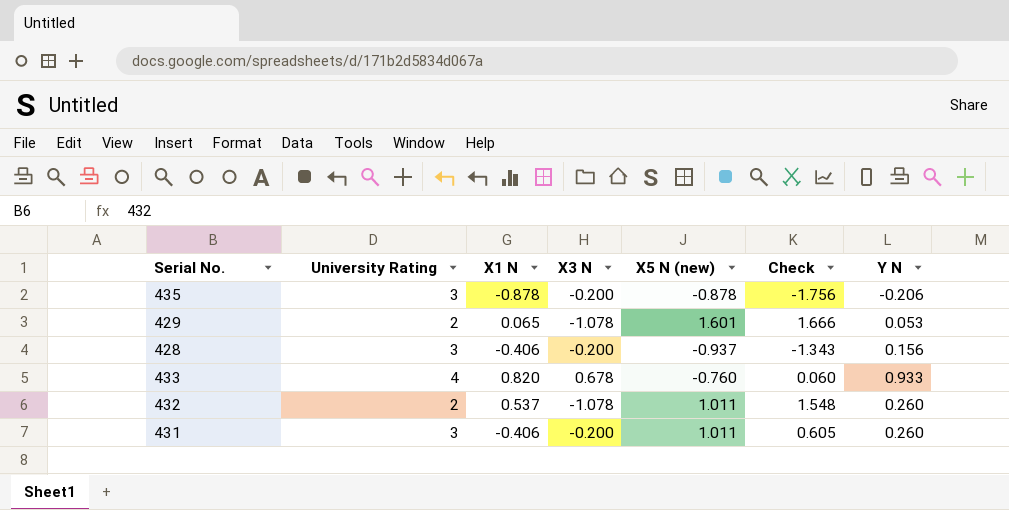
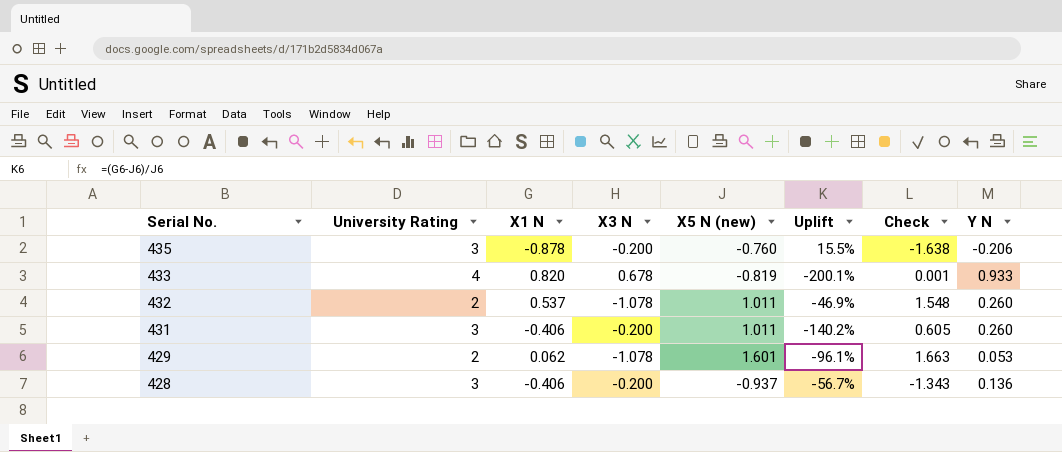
row order: none -> Serial No. descending
column Uplift | formula: none -> ([X1 N] - [X5 N (new)]) / [X5 N (new)]
435 | X5 N (new): -0.878 -> -0.760
435 | Check: -1.756 -> -1.638
433 | X5 N (new): -0.760 -> -0.819
433 | Check: 0.060 -> 0.001
429 | X1 N: 0.065 -> 0.062
429 | Check: 1.666 -> 1.663
428 | Y N: 0.156 -> 0.136

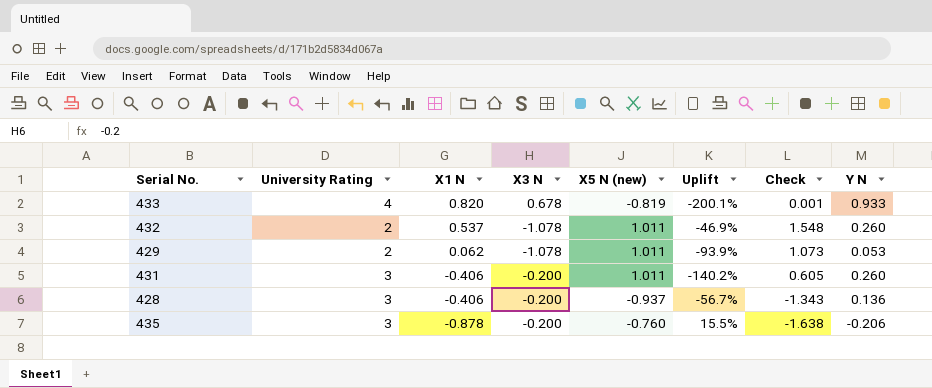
row order: Serial No. descending -> X1 N descending
429 | X5 N (new): 1.601 -> 1.011
429 | Uplift: -96.1% -> -93.9%
429 | Check: 1.663 -> 1.073

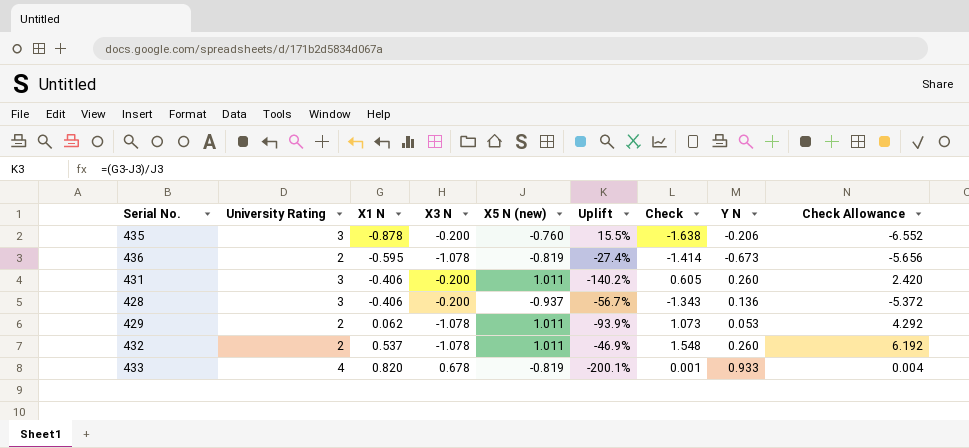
row order: X1 N descending -> X1 N ascending
column Check Allowance | formula: none -> [Check] * 4
row 436: none -> 2 | -0.595 | -1.078 | -0.819 | -27.4% | -1.414 | -0.673 | -5.656

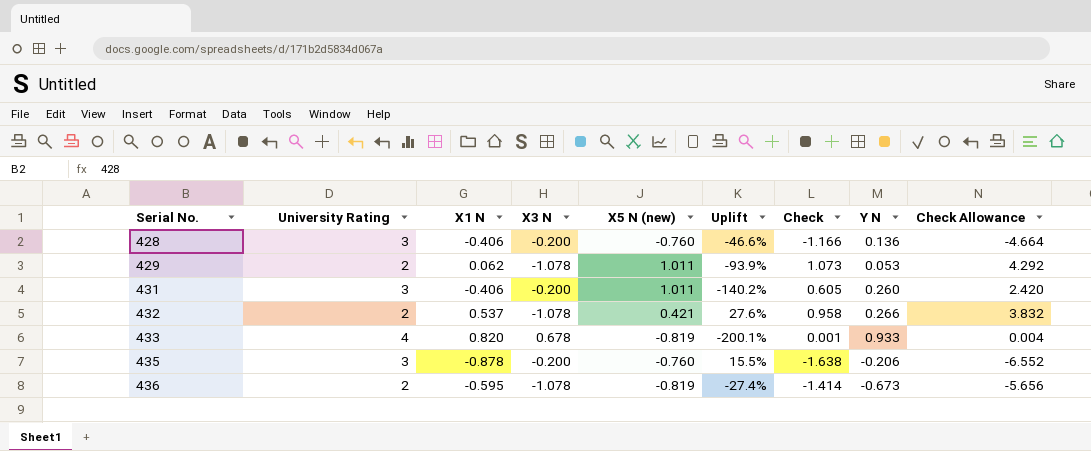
row order: X1 N ascending -> Serial No. ascending
428 | X5 N (new): -0.937 -> -0.760
428 | Uplift: -56.7% -> -46.6%
428 | Check: -1.343 -> -1.166
428 | Check Allowance: -5.372 -> -4.664
432 | X5 N (new): 1.011 -> 0.421
432 | Uplift: -46.9% -> 27.6%
432 | Check: 1.548 -> 0.958
432 | Y N: 0.260 -> 0.266
432 | Check Allowance: 6.192 -> 3.832

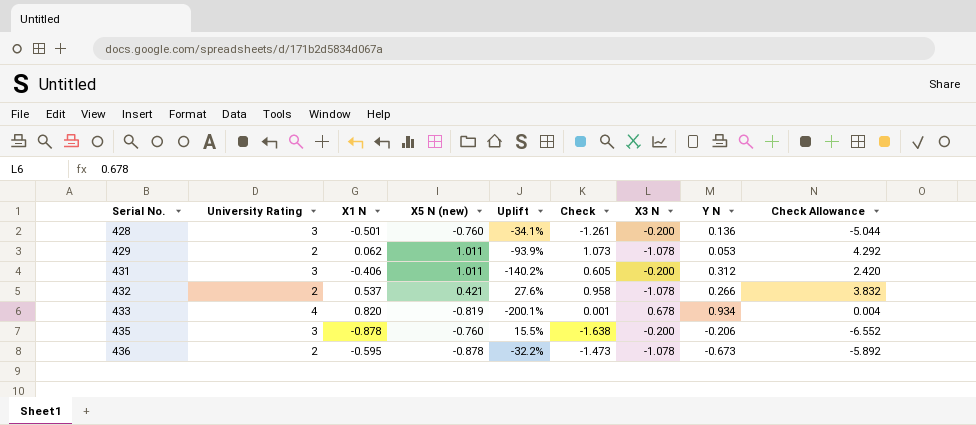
column X3 N | position: 4 -> 7
428 | X1 N: -0.406 -> -0.501
428 | Uplift: -46.6% -> -34.1%
428 | Check: -1.166 -> -1.261
428 | Check Allowance: -4.664 -> -5.044
431 | Y N: 0.260 -> 0.312
433 | Y N: 0.933 -> 0.934
436 | X5 N (new): -0.819 -> -0.878
436 | Uplift: -27.4% -> -32.2%
436 | Check: -1.414 -> -1.473
436 | Check Allowance: -5.656 -> -5.892

